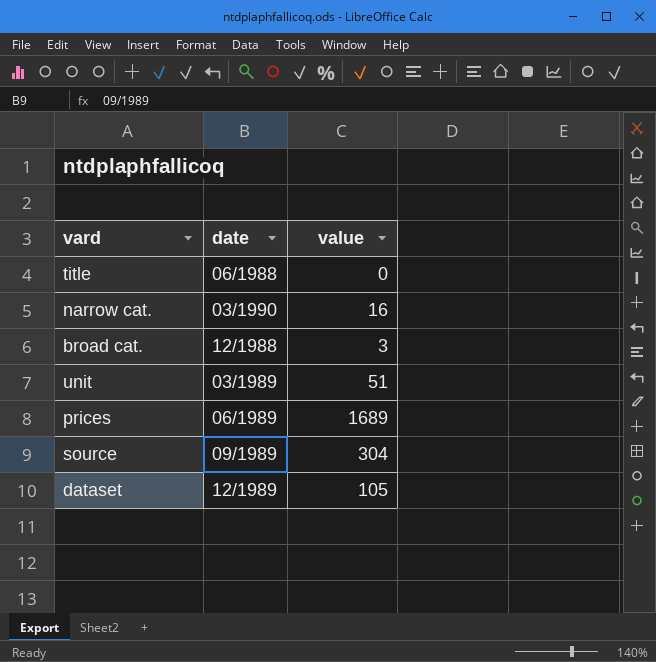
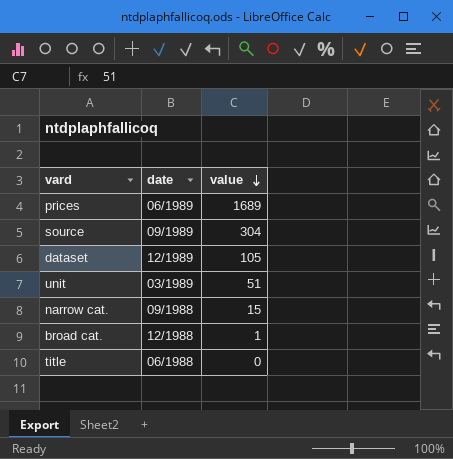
row order: none -> value descending
narrow cat. | date: 03/1990 -> 09/1988
narrow cat. | value: 16 -> 15
broad cat. | value: 3 -> 1

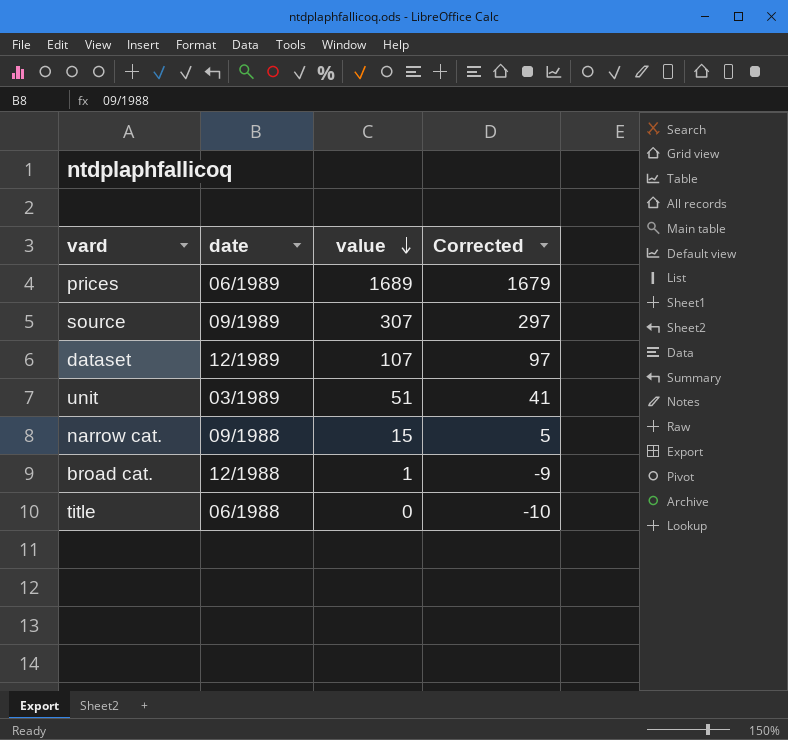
column Corrected | formula: none -> [value] - 10
source | value: 304 -> 307
dataset | value: 105 -> 107

